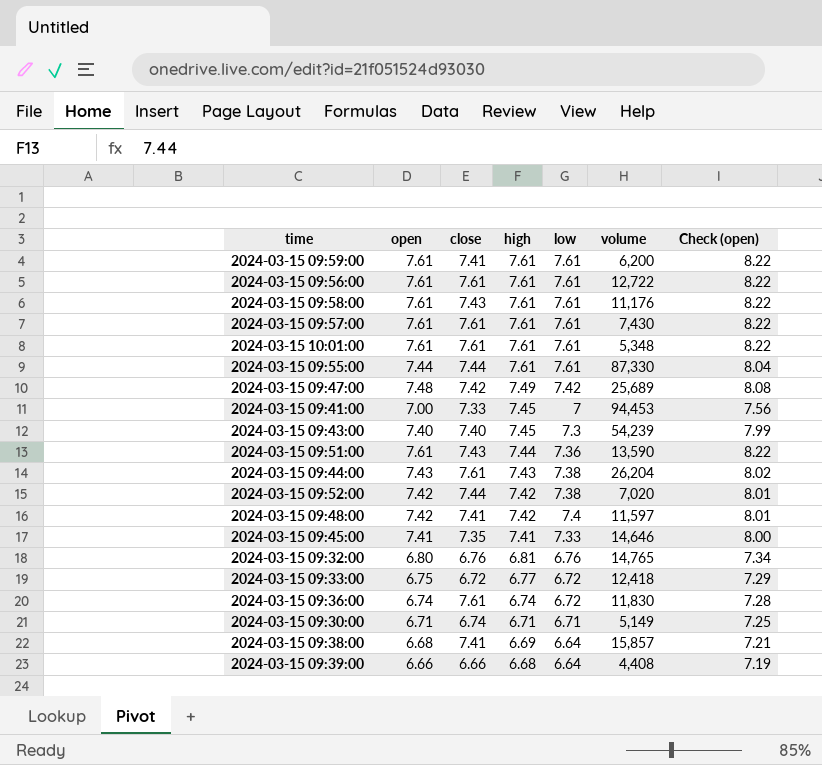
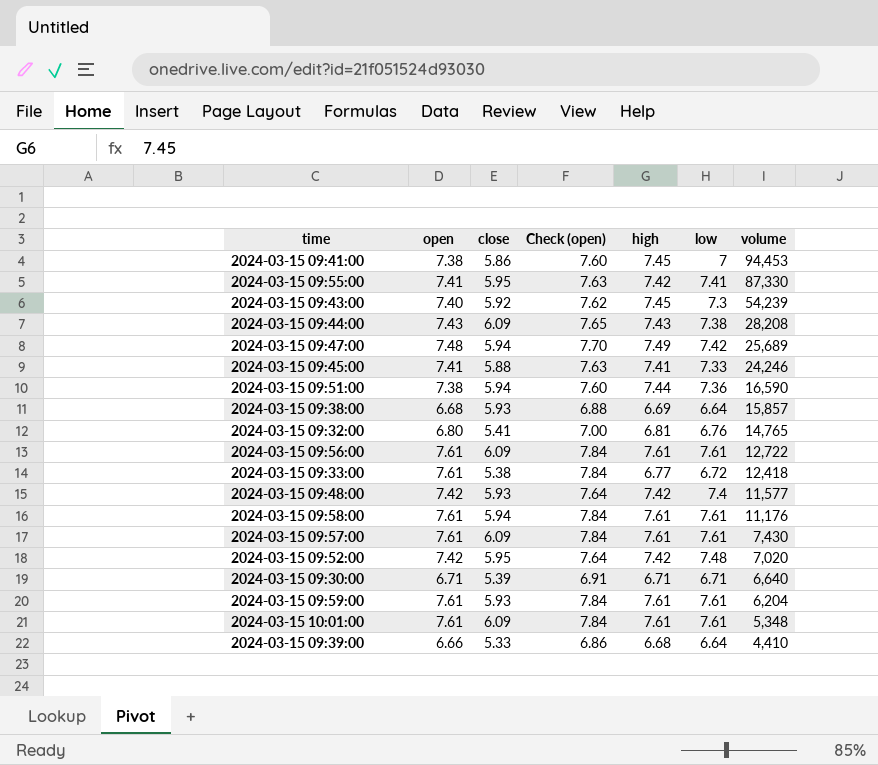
row order: high descending -> volume descending
column Check (open) | formula: [open] * 1.08 -> [open] * 1.03
column Check (open) | position: 7 -> 4
row 2024-03-15 09:36:00: 6.74 | 7.61 | 6.74 | 6.72 | 11,830 | 7.28 -> none
2024-03-15 09:41:00 | open: 7.00 -> 7.38
2024-03-15 09:41:00 | close: 7.33 -> 5.86
2024-03-15 09:55:00 | open: 7.44 -> 7.41
2024-03-15 09:55:00 | close: 7.44 -> 5.95
2024-03-15 09:55:00 | high: 7.61 -> 7.42
2024-03-15 09:55:00 | low: 7.61 -> 7.41
2024-03-15 09:43:00 | close: 7.40 -> 5.92
2024-03-15 09:44:00 | close: 7.61 -> 6.09
2024-03-15 09:44:00 | volume: 26,204 -> 28,208
2024-03-15 09:47:00 | close: 7.42 -> 5.94
2024-03-15 09:45:00 | close: 7.35 -> 5.88
2024-03-15 09:45:00 | volume: 14,646 -> 24,246
2024-03-15 09:51:00 | open: 7.61 -> 7.38
2024-03-15 09:51:00 | close: 7.43 -> 5.94
2024-03-15 09:51:00 | volume: 13,590 -> 16,590
2024-03-15 09:38:00 | close: 7.41 -> 5.93
2024-03-15 09:32:00 | close: 6.76 -> 5.41
2024-03-15 09:56:00 | close: 7.61 -> 6.09
2024-03-15 09:33:00 | open: 6.75 -> 7.61
2024-03-15 09:33:00 | close: 6.72 -> 5.38
2024-03-15 09:48:00 | close: 7.41 -> 5.93
2024-03-15 09:48:00 | volume: 11,597 -> 11,577
2024-03-15 09:58:00 | close: 7.43 -> 5.94
2024-03-15 09:57:00 | close: 7.61 -> 6.09
2024-03-15 09:52:00 | close: 7.44 -> 5.95
2024-03-15 09:52:00 | low: 7.38 -> 7.48
2024-03-15 09:30:00 | close: 6.74 -> 5.39
2024-03-15 09:30:00 | volume: 5,149 -> 6,640
2024-03-15 09:59:00 | close: 7.41 -> 5.93
2024-03-15 09:59:00 | volume: 6,200 -> 6,204
2024-03-15 10:01:00 | close: 7.61 -> 6.09
2024-03-15 09:39:00 | close: 6.66 -> 5.33
2024-03-15 09:39:00 | volume: 4,408 -> 4,410

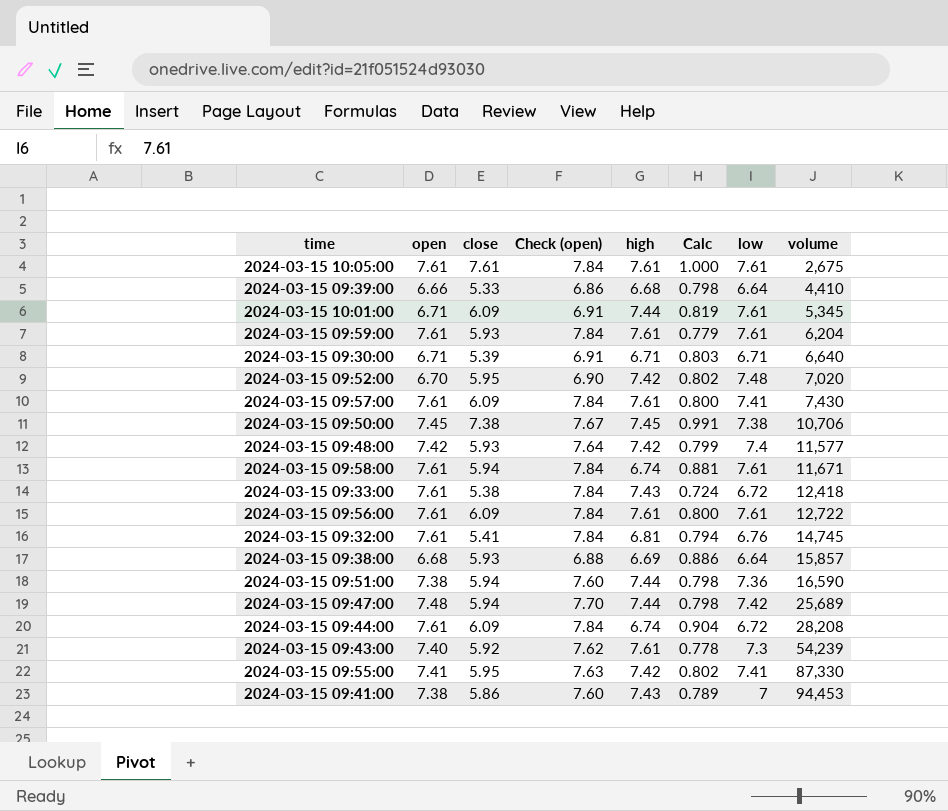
row order: volume descending -> volume ascending
column Calc | formula: none -> [close] / [high]
row 2024-03-15 09:45:00: 7.41 | 5.88 | 7.63 | 7.41 | 7.33 | 24,246 -> none
row 2024-03-15 10:05:00: none -> 7.61 | 7.61 | 7.84 | 7.61 | 1.000 | 7.61 | 2,675
2024-03-15 10:01:00 | open: 7.61 -> 6.71
2024-03-15 10:01:00 | Check (open): 7.84 -> 6.91
2024-03-15 10:01:00 | high: 7.61 -> 7.44
2024-03-15 10:01:00 | volume: 5,348 -> 5,345
2024-03-15 09:52:00 | open: 7.42 -> 6.70
2024-03-15 09:52:00 | Check (open): 7.64 -> 6.90
2024-03-15 09:57:00 | low: 7.61 -> 7.41
row 2024-03-15 09:50:00: none -> 7.45 | 7.38 | 7.67 | 7.45 | 0.991 | 7.38 | 10,706
2024-03-15 09:58:00 | high: 7.61 -> 6.74
2024-03-15 09:58:00 | volume: 11,176 -> 11,671
2024-03-15 09:33:00 | high: 6.77 -> 7.43
2024-03-15 09:32:00 | open: 6.80 -> 7.61
2024-03-15 09:32:00 | Check (open): 7.00 -> 7.84
2024-03-15 09:32:00 | volume: 14,765 -> 14,745
2024-03-15 09:47:00 | high: 7.49 -> 7.44
2024-03-15 09:44:00 | open: 7.43 -> 7.61
2024-03-15 09:44:00 | Check (open): 7.65 -> 7.84
2024-03-15 09:44:00 | high: 7.43 -> 6.74
2024-03-15 09:44:00 | low: 7.38 -> 6.72
2024-03-15 09:43:00 | high: 7.45 -> 7.61
2024-03-15 09:41:00 | high: 7.45 -> 7.43

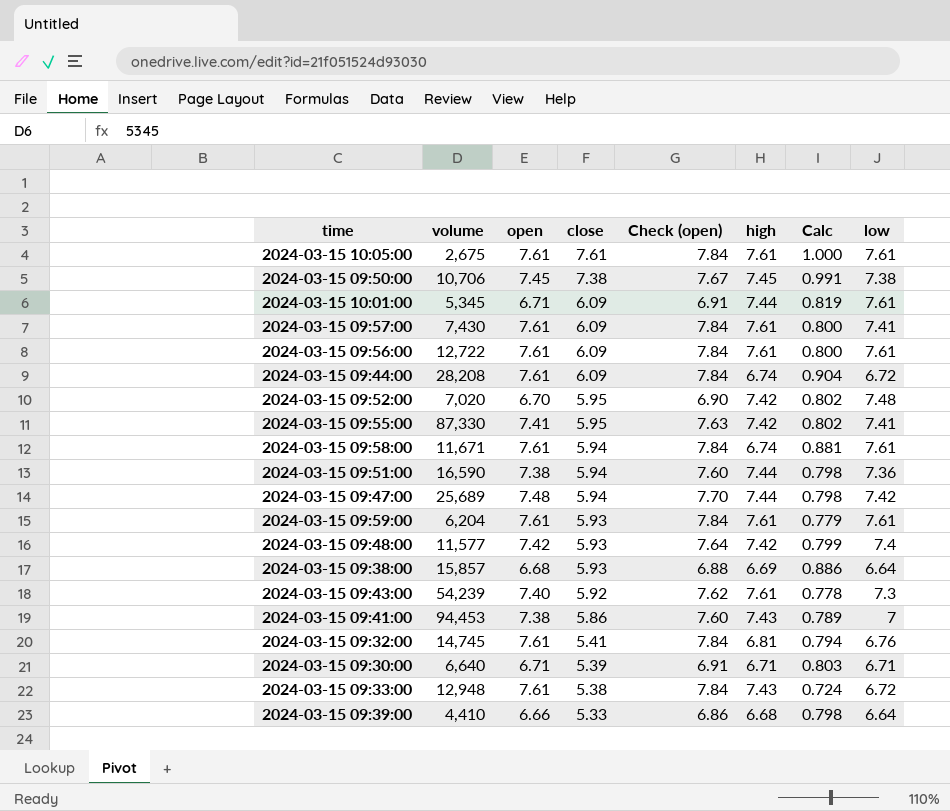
row order: volume ascending -> close descending
column volume | position: 8 -> 2
2024-03-15 09:33:00 | volume: 12,418 -> 12,948

